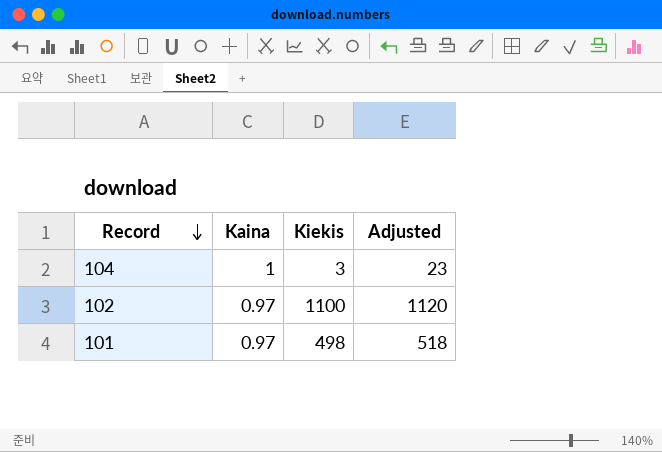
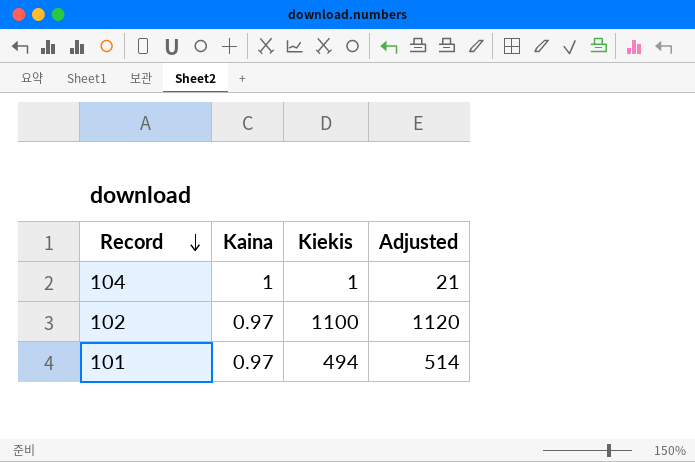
104 | Kiekis: 3 -> 1
104 | Adjusted: 23 -> 21
101 | Kiekis: 498 -> 494
101 | Adjusted: 518 -> 514

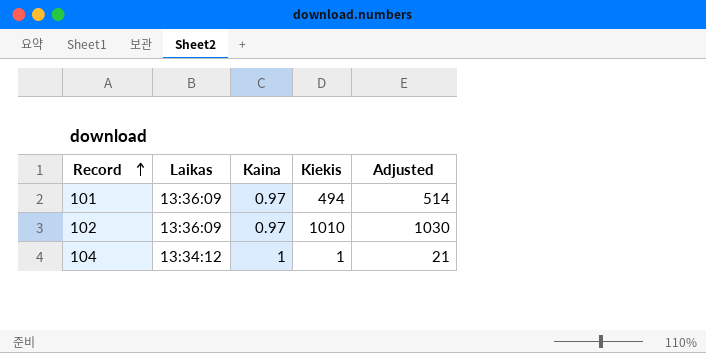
row order: Record descending -> Record ascending
column Laikas | position: none -> 2
102 | Kiekis: 1100 -> 1010
102 | Adjusted: 1120 -> 1030

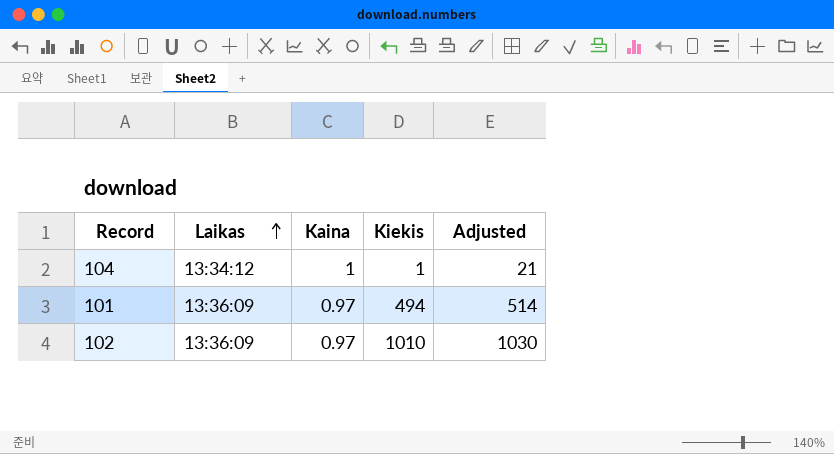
row order: Record ascending -> Laikas ascending

